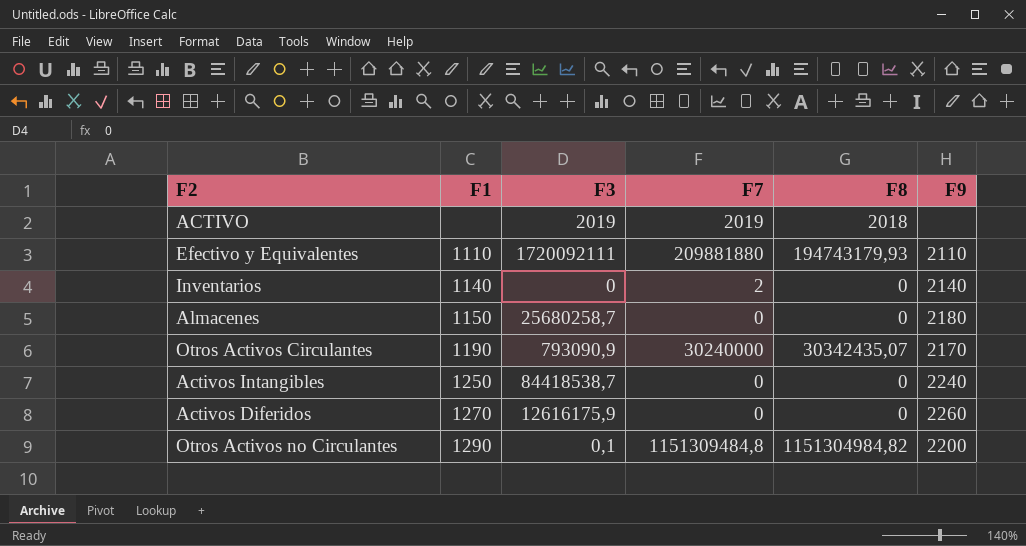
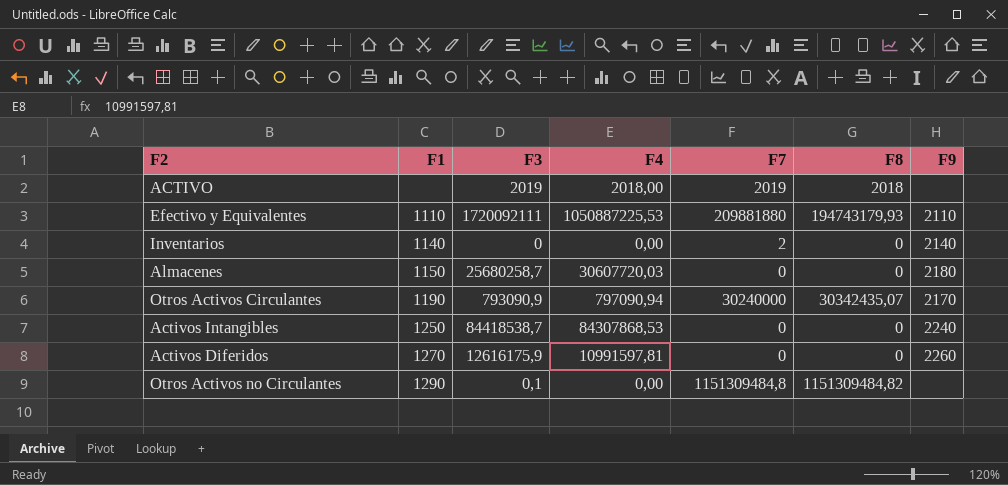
column F4 | position: none -> 4
Otros Activos no Circulantes | F8: 1151304984,82 -> 1151309484,82
Otros Activos no Circulantes | F9: 2200 -> none

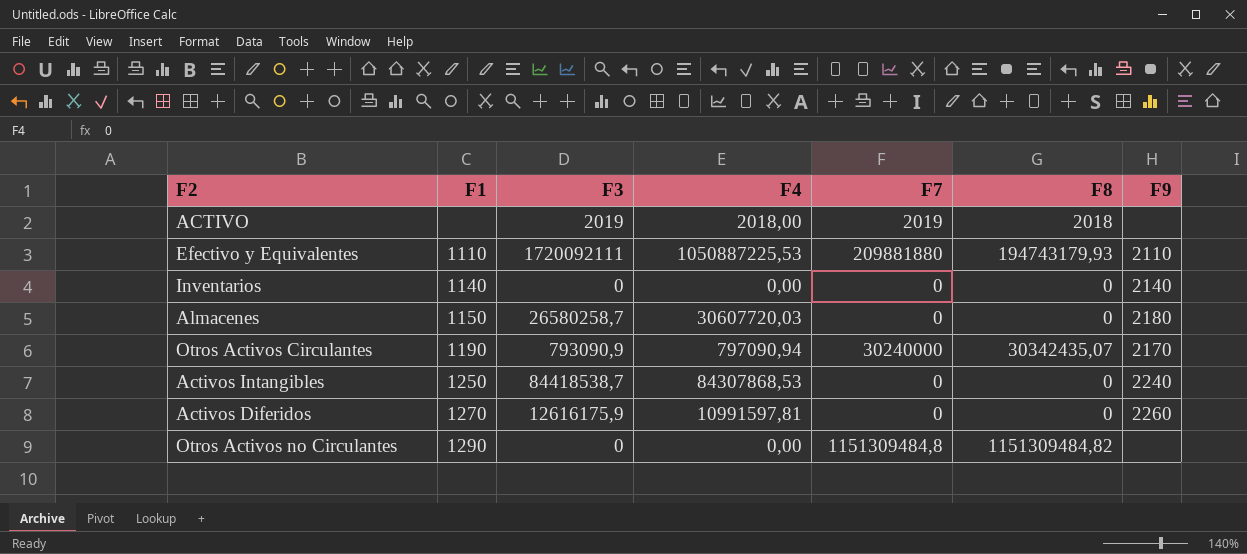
Inventarios | F7: 2 -> 0
Almacenes | F3: 25680258,7 -> 26580258,7
Otros Activos no Circulantes | F3: 0,1 -> 0

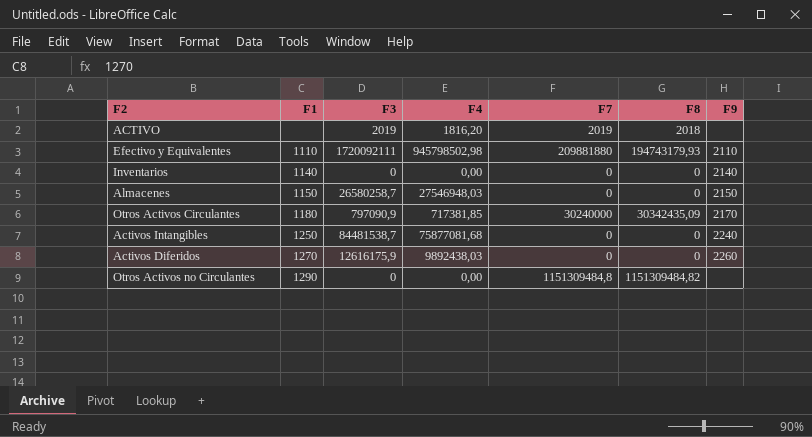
ACTIVO | F4: 2018,00 -> 1816,20
Efectivo y Equivalentes | F4: 1050887225,53 -> 945798502,98
Almacenes | F4: 30607720,03 -> 27546948,03
Almacenes | F9: 2180 -> 2150
Otros Activos Circulantes | F1: 1190 -> 1180
Otros Activos Circulantes | F3: 793090,9 -> 797090,9
Otros Activos Circulantes | F4: 797090,94 -> 717381,85
Otros Activos Circulantes | F8: 30342435,07 -> 30342435,09
Activos Intangibles | F3: 84418538,7 -> 84481538,7
Activos Intangibles | F4: 84307868,53 -> 75877081,68
Activos Diferidos | F4: 10991597,81 -> 9892438,03

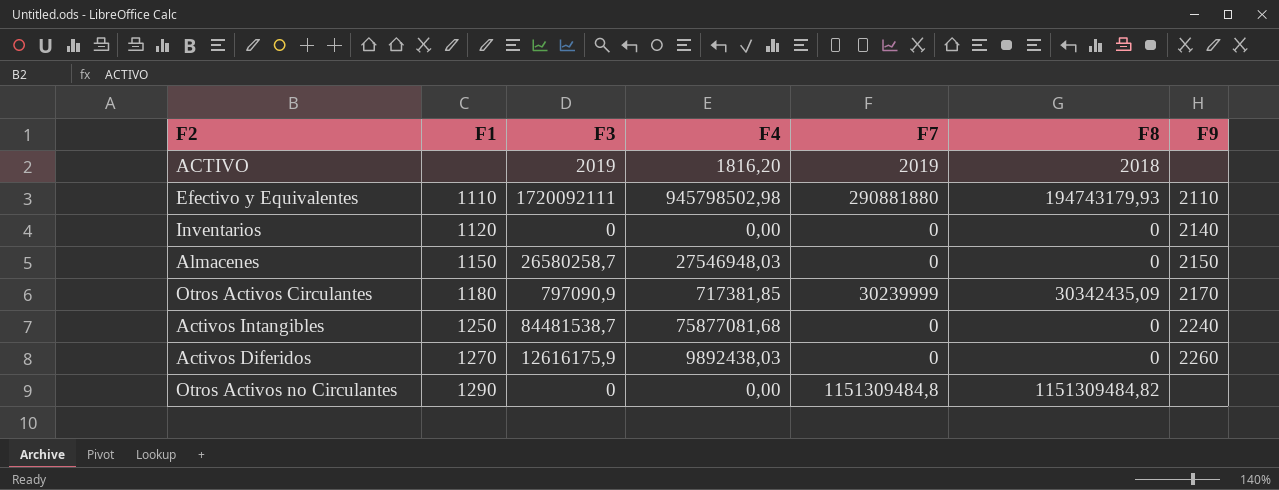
Efectivo y Equivalentes | F7: 209881880 -> 290881880
Inventarios | F1: 1140 -> 1120
Otros Activos Circulantes | F7: 30240000 -> 30239999

